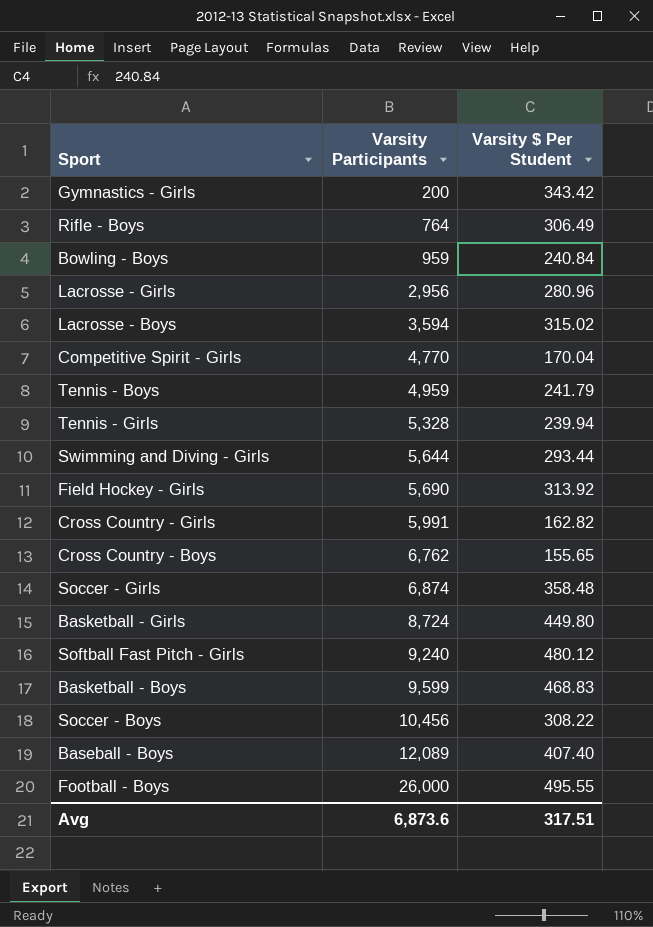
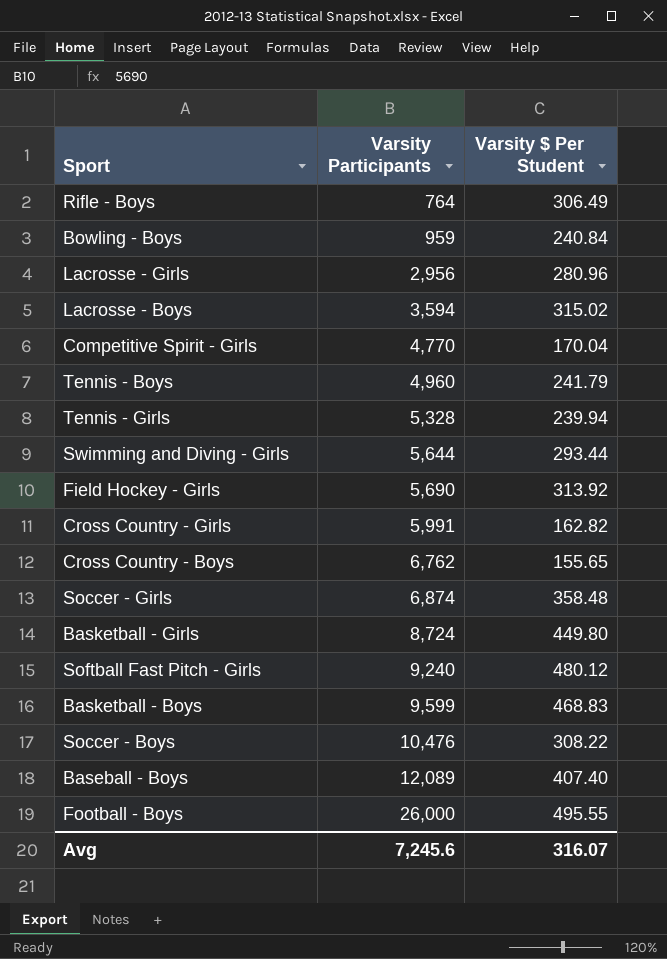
row Gymnastics - Girls: 200 | 343.42 -> none
Tennis - Boys | Varsity Participants: 4,959 -> 4,960
Soccer - Boys | Varsity Participants: 10,456 -> 10,476
Avg | Varsity Participants: 6,873.6 -> 7,245.6
Avg | Varsity $ Per Student: 317.51 -> 316.07

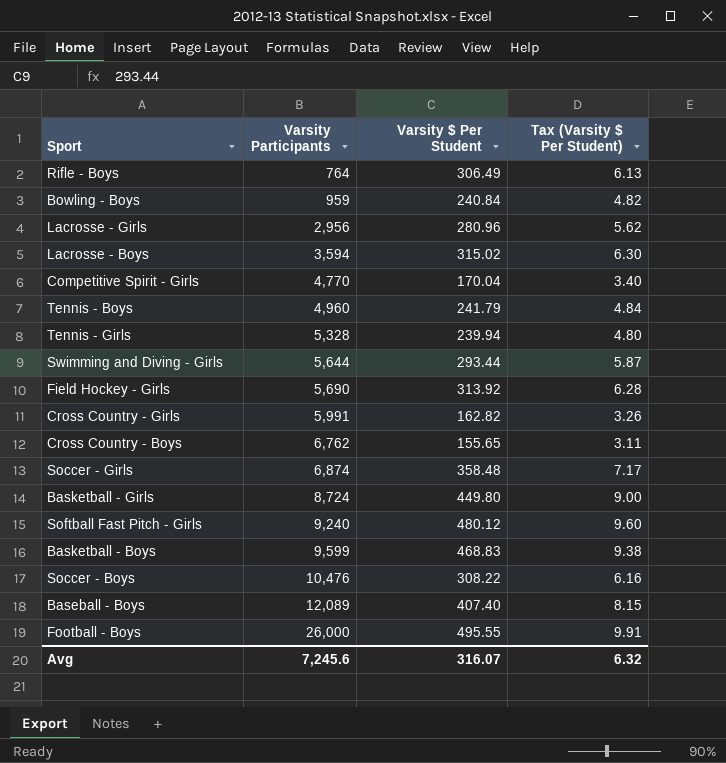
column Tax (Varsity $ Per Student) | formula: none -> [Varsity $ Per Student] * 0.02

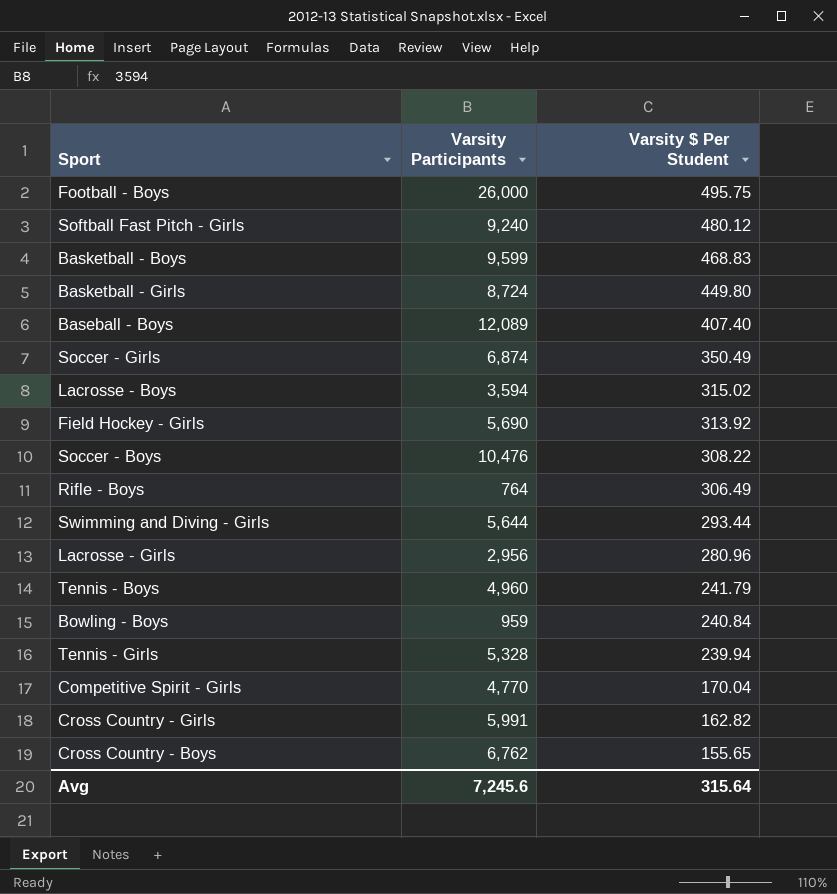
row order: Varsity Participants ascending -> Varsity $ Per Student descending
column Tax (Varsity $ Per Student) | formula: [Varsity $ Per Student] * 0.02 -> none
Football - Boys | Varsity $ Per Student: 495.55 -> 495.75
Soccer - Girls | Varsity $ Per Student: 358.48 -> 350.49
Avg | Varsity $ Per Student: 316.07 -> 315.64

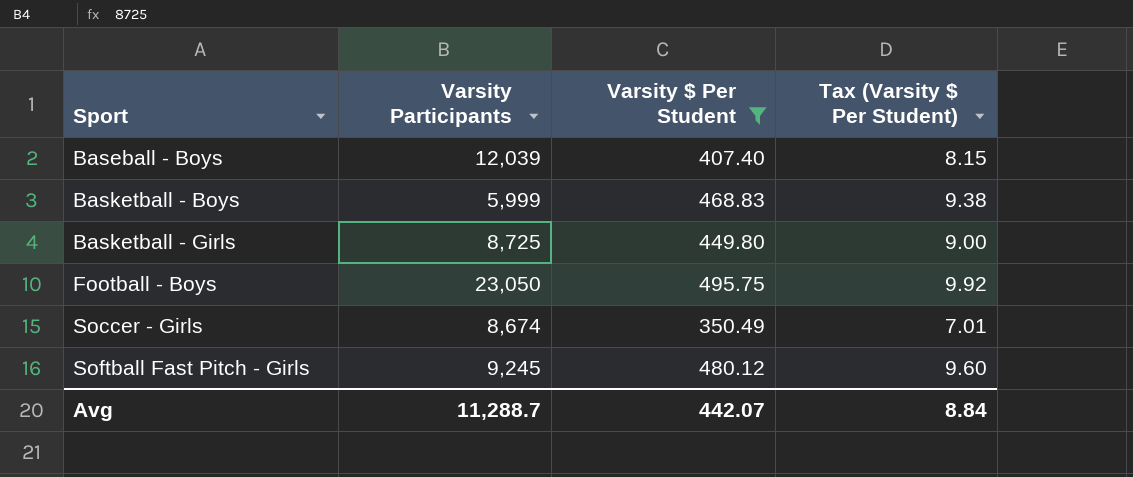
filter: none -> Varsity $ Per Student >= 350.49
row order: Varsity $ Per Student descending -> Sport ascending
column Tax (Varsity $ Per Student) | formula: none -> [Varsity $ Per Student] * 0.02
Baseball - Boys | Varsity Participants: 12,089 -> 12,039
Basketball - Boys | Varsity Participants: 9,599 -> 5,999
Basketball - Girls | Varsity Participants: 8,724 -> 8,725
Football - Boys | Varsity Participants: 26,000 -> 23,050
Soccer - Girls | Varsity Participants: 6,874 -> 8,674
Softball Fast Pitch - Girls | Varsity Participants: 9,240 -> 9,245
Avg | Varsity Participants: 7,245.6 -> 11,288.7
Avg | Varsity $ Per Student: 315.64 -> 442.07

